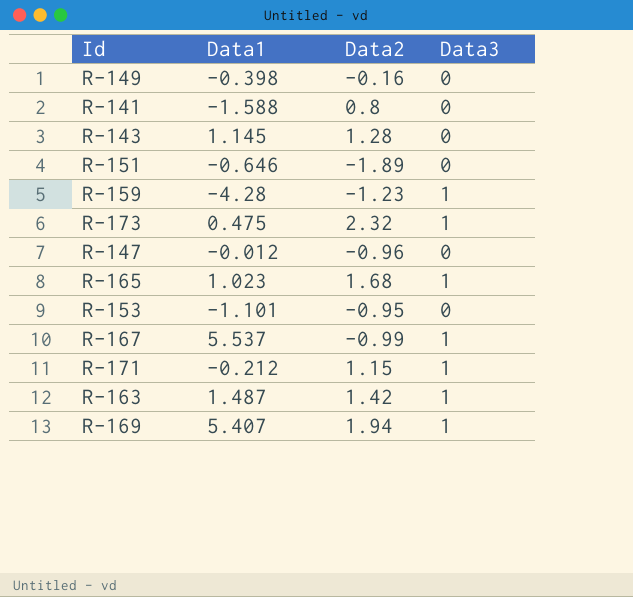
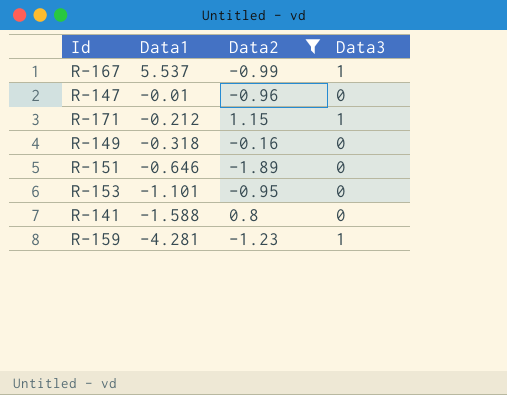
filter: none -> Data2 <= 1.15
row order: none -> Data1 descending
R-147 | Data1: -0.012 -> -0.01
R-149 | Data1: -0.398 -> -0.318
R-159 | Data1: -4.28 -> -4.281

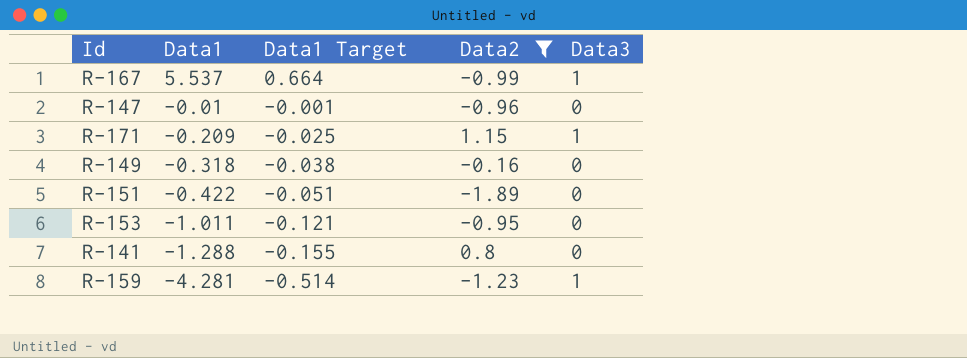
column Data1 Target | formula: none -> [Data1] * 0.12
R-171 | Data1: -0.212 -> -0.209
R-151 | Data1: -0.646 -> -0.422
R-153 | Data1: -1.101 -> -1.011
R-141 | Data1: -1.588 -> -1.288

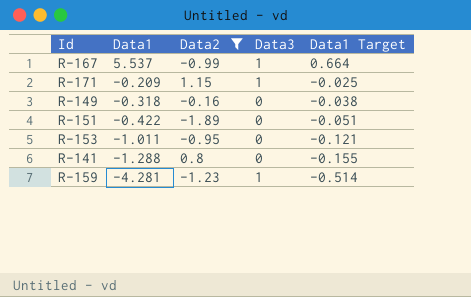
column Data1 Target | position: 3 -> 5
row R-147: -0.01 | -0.001 | -0.96 | 0 -> none

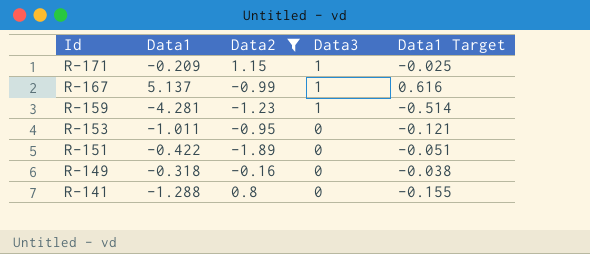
row order: Data1 descending -> Id descending
R-167 | Data1: 5.537 -> 5.137
R-167 | Data1 Target: 0.664 -> 0.616

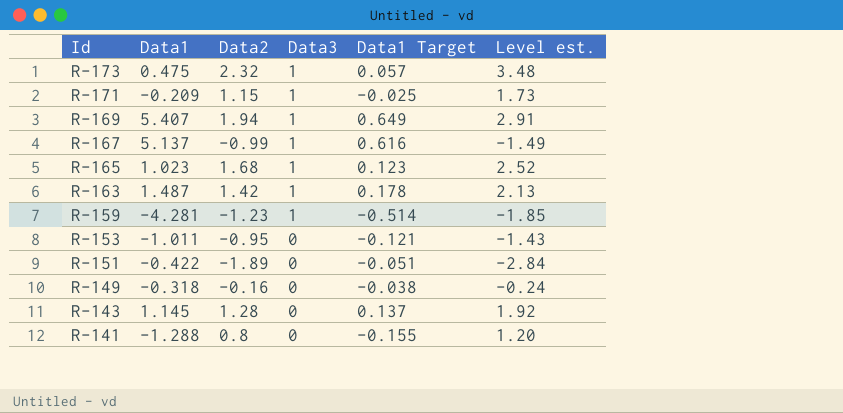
filter: Data2 <= 1.15 -> none
column Level est. | formula: none -> [Data2] * 1.5

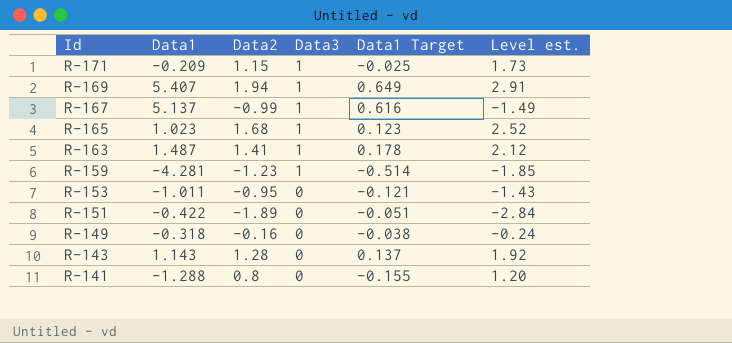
row R-173: 0.475 | 2.32 | 1 | 0.057 | 3.48 -> none
R-163 | Data2: 1.42 -> 1.41
R-163 | Level est.: 2.13 -> 2.12
R-143 | Data1: 1.145 -> 1.143

